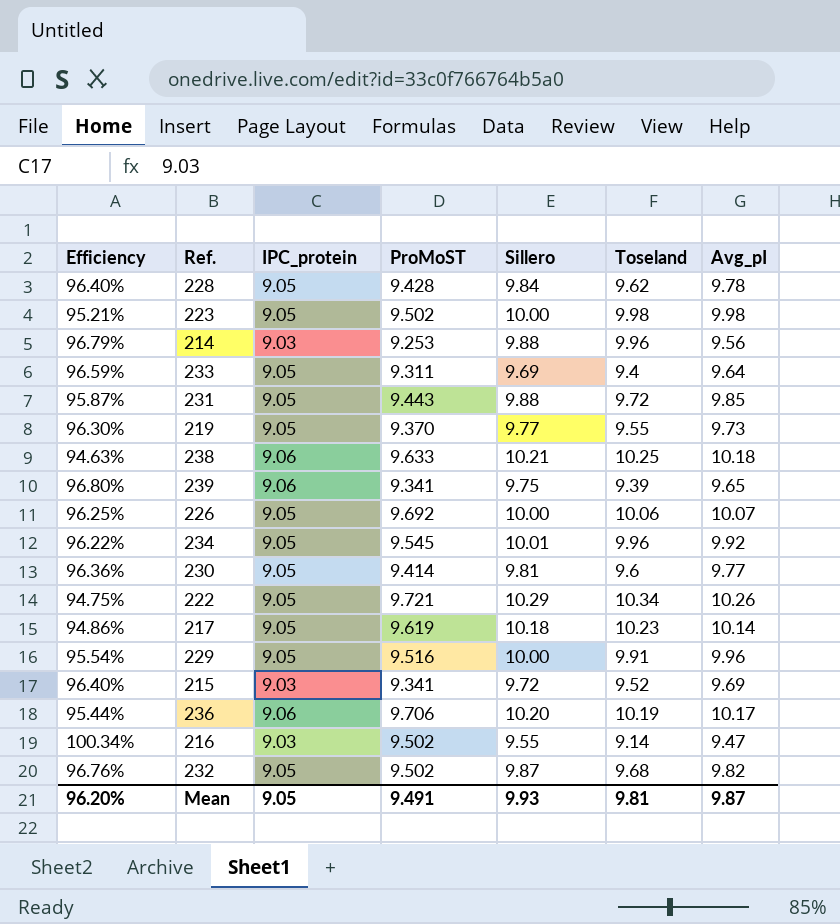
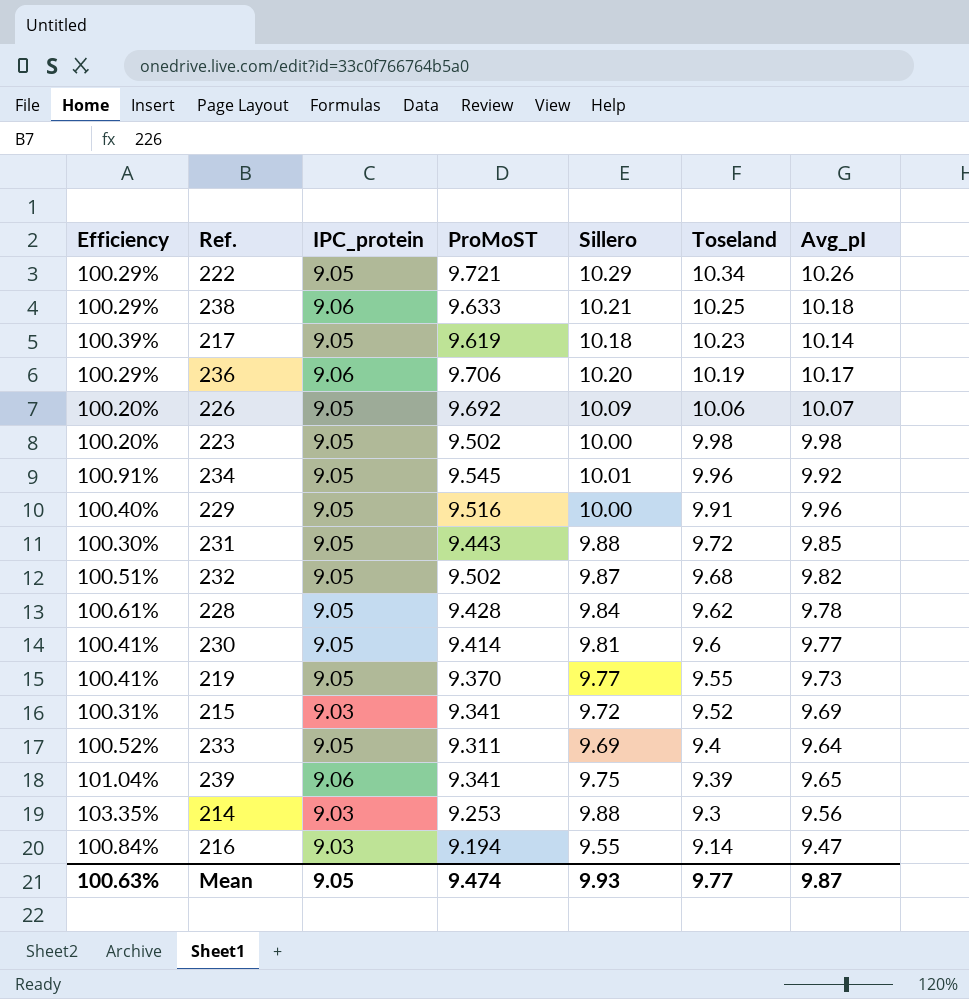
row order: none -> Toseland descending
column Efficiency | formula: [ProMoST] / [Avg_pI] -> [Sillero] / [Avg_pI]
226 | Sillero: 10.00 -> 10.09
214 | Toseland: 9.96 -> 9.3
216 | ProMoST: 9.502 -> 9.194
Mean | Efficiency: 96.20% -> 100.63%
Mean | ProMoST: 9.491 -> 9.474
Mean | Toseland: 9.81 -> 9.77

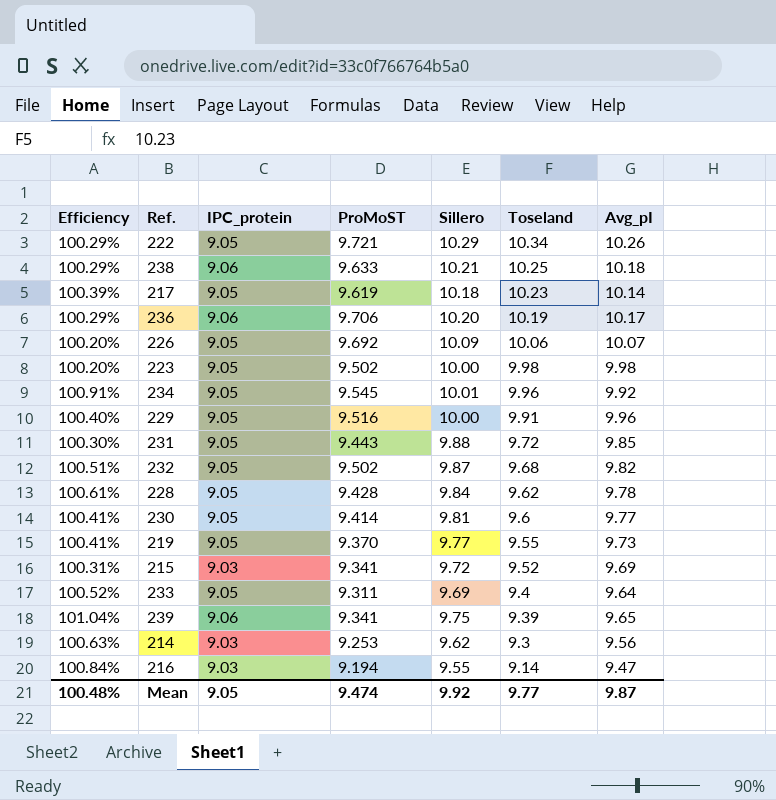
214 | Efficiency: 103.35% -> 100.63%
214 | Sillero: 9.88 -> 9.62
Mean | Efficiency: 100.63% -> 100.48%
Mean | Sillero: 9.93 -> 9.92

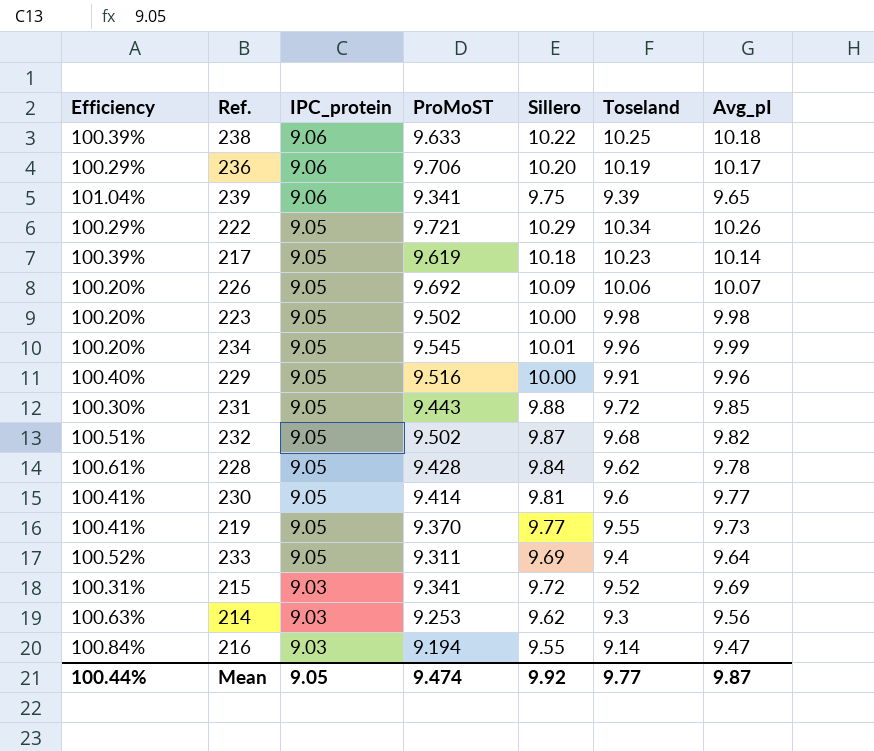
row order: Toseland descending -> IPC_protein descending
238 | Efficiency: 100.29% -> 100.39%
238 | Sillero: 10.21 -> 10.22
234 | Efficiency: 100.91% -> 100.20%
234 | Avg_pI: 9.92 -> 9.99
Mean | Efficiency: 100.48% -> 100.44%

